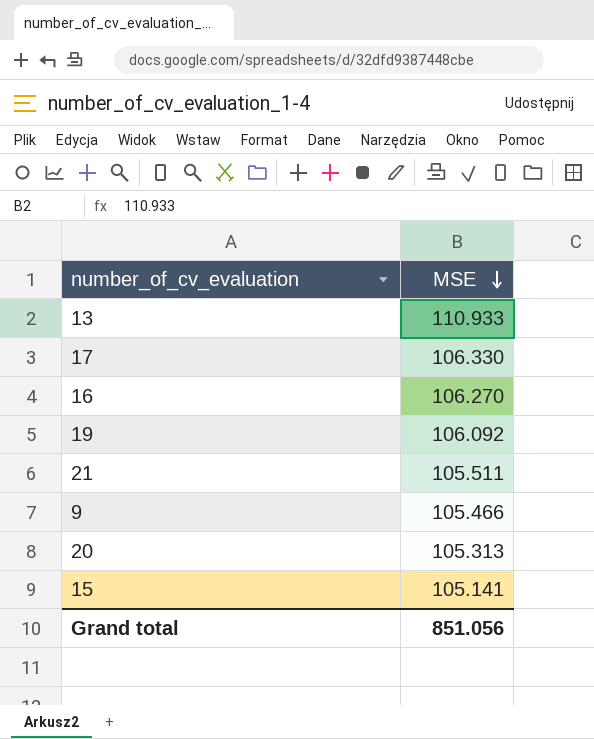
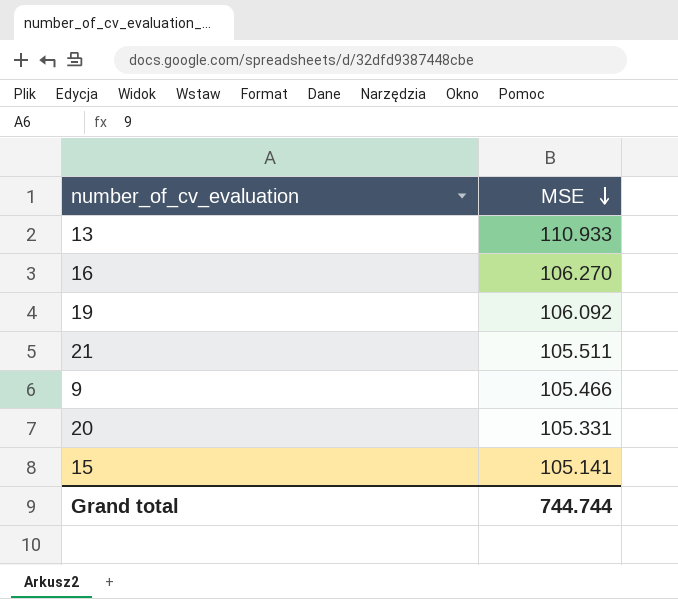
row 17: 106.330 -> none
20 | MSE: 105.313 -> 105.331
Grand total | MSE: 851.056 -> 744.744

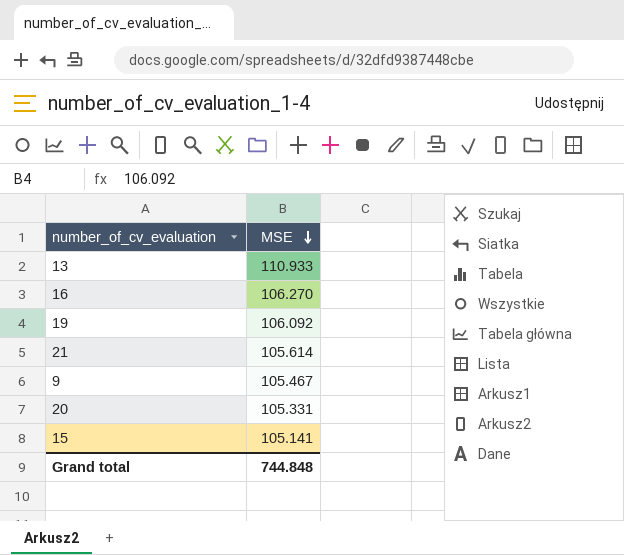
21 | MSE: 105.511 -> 105.614
9 | MSE: 105.466 -> 105.467
Grand total | MSE: 744.744 -> 744.848

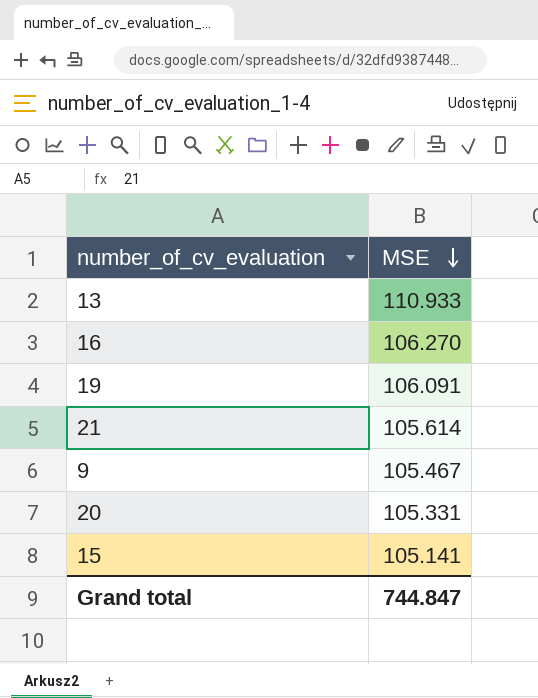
19 | MSE: 106.092 -> 106.091
Grand total | MSE: 744.848 -> 744.847

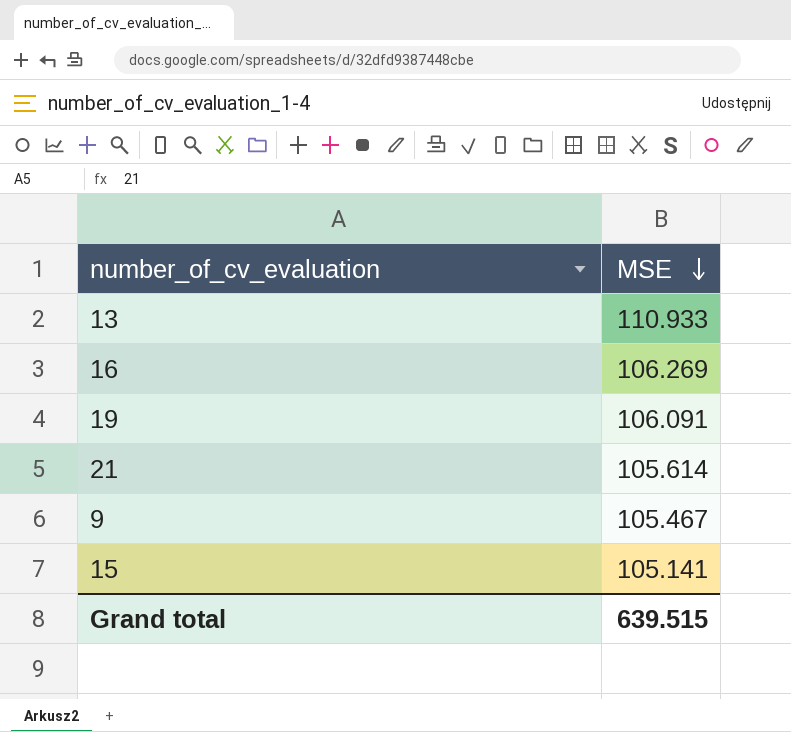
row 20: 105.331 -> none
16 | MSE: 106.270 -> 106.269
Grand total | MSE: 744.847 -> 639.515

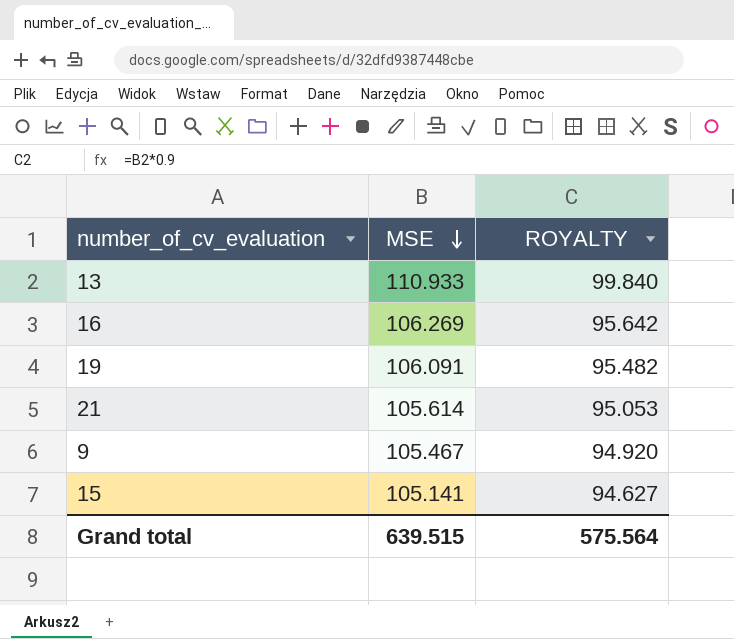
column ROYALTY | formula: none -> [MSE] * 0.9

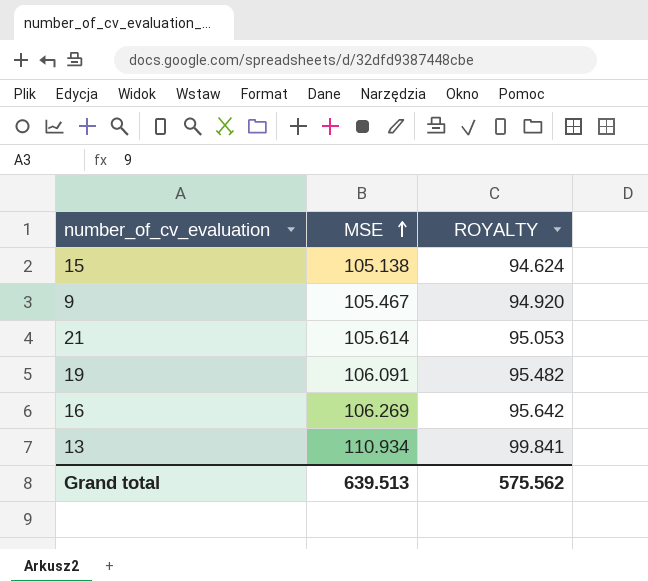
row order: MSE descending -> MSE ascending
15 | MSE: 105.141 -> 105.138
15 | ROYALTY: 94.627 -> 94.624
13 | MSE: 110.933 -> 110.934
13 | ROYALTY: 99.840 -> 99.841
Grand total | MSE: 639.515 -> 639.513
Grand total | ROYALTY: 575.564 -> 575.562

